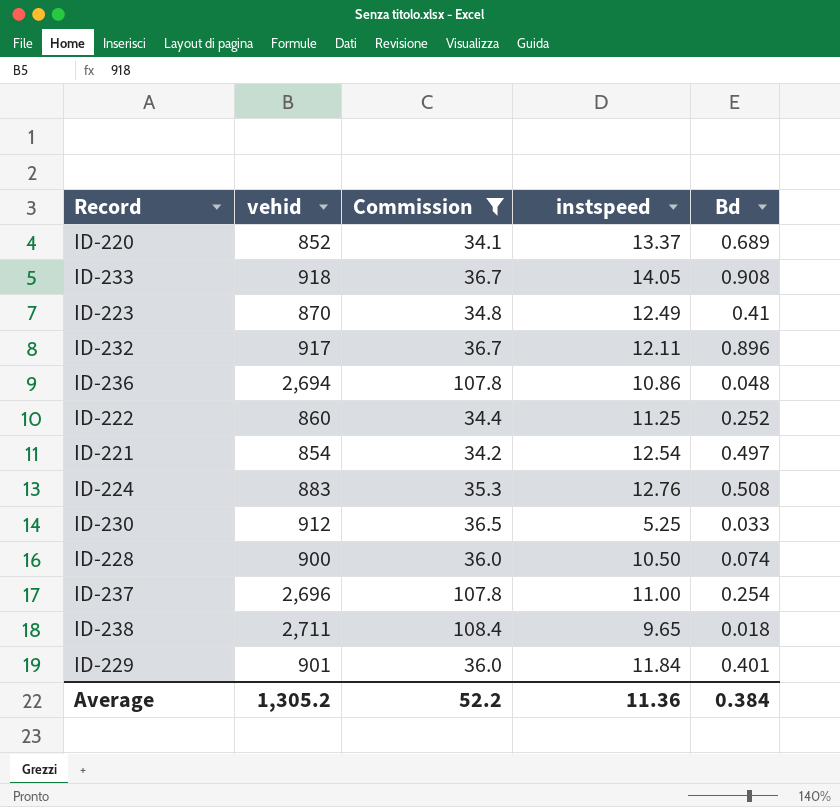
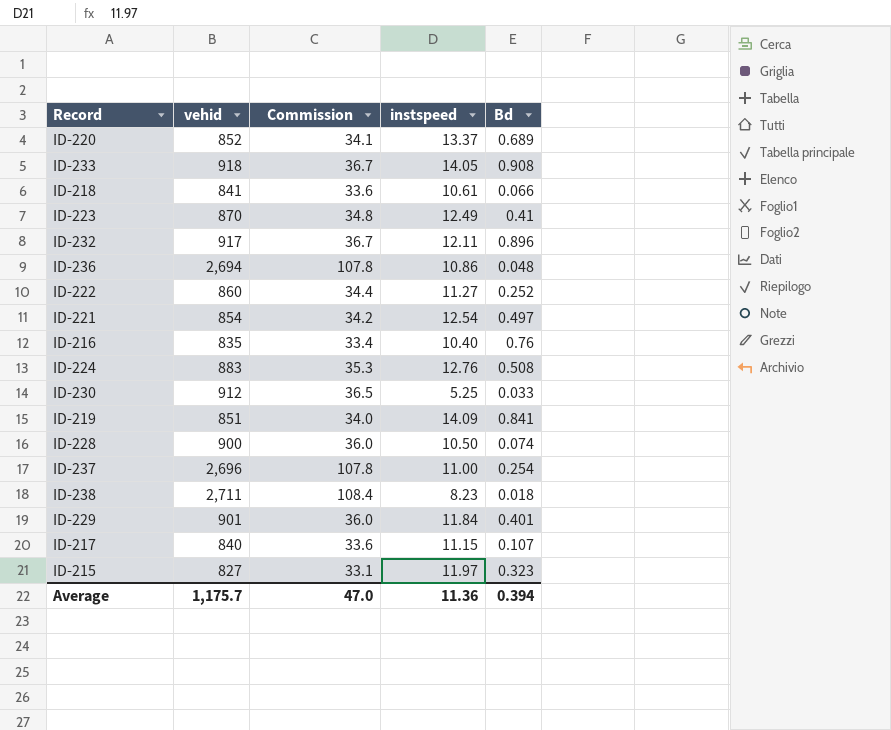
filter: Commission >= 34.1 -> none
ID-222 | instspeed: 11.25 -> 11.27
ID-238 | instspeed: 9.65 -> 8.23
Average | vehid: 1,305.2 -> 1,175.7
Average | Commission: 52.2 -> 47.0
Average | Bd: 0.384 -> 0.394

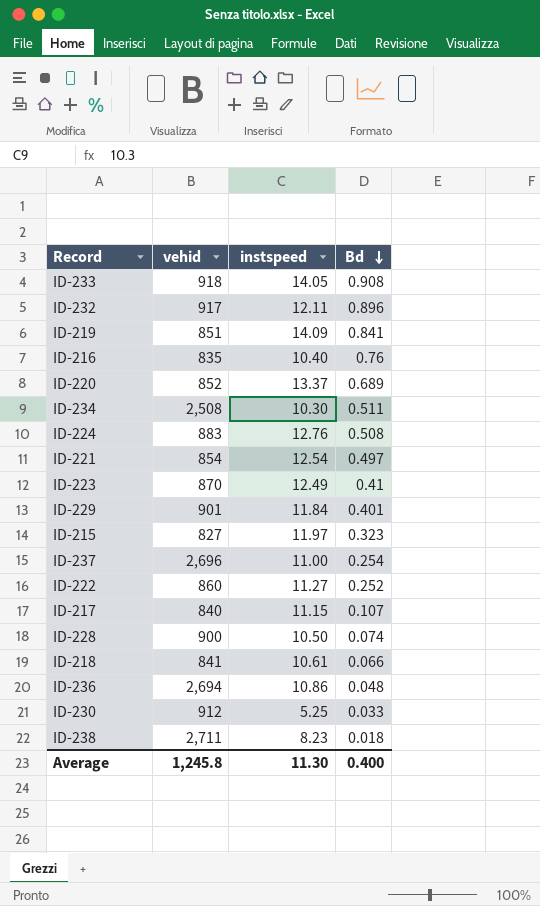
row order: none -> Bd descending
column Commission | formula: [vehid] * 0.04 -> none
row ID-234: none -> 2,508 | 10.30 | 0.511
Average | vehid: 1,175.7 -> 1,245.8
Average | instspeed: 11.36 -> 11.30
Average | Bd: 0.394 -> 0.400

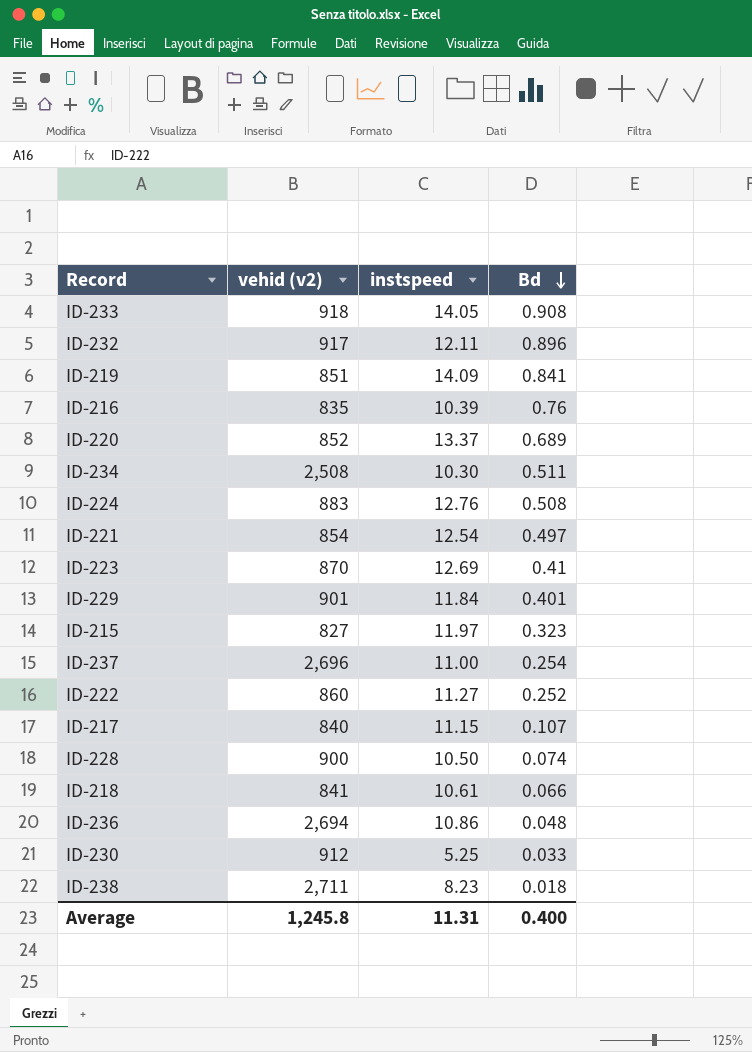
column name: vehid -> vehid (v2)
ID-216 | instspeed: 10.40 -> 10.39
ID-223 | instspeed: 12.49 -> 12.69
Average | instspeed: 11.30 -> 11.31

